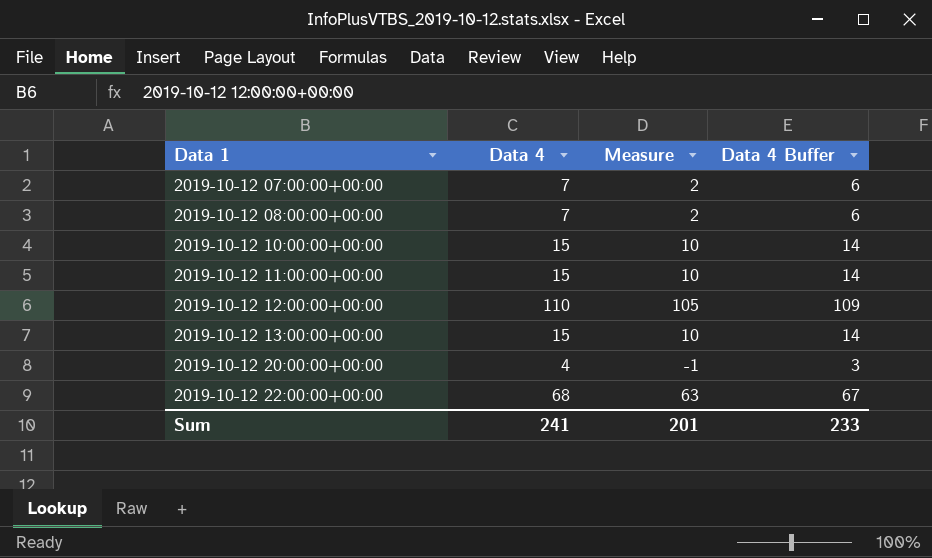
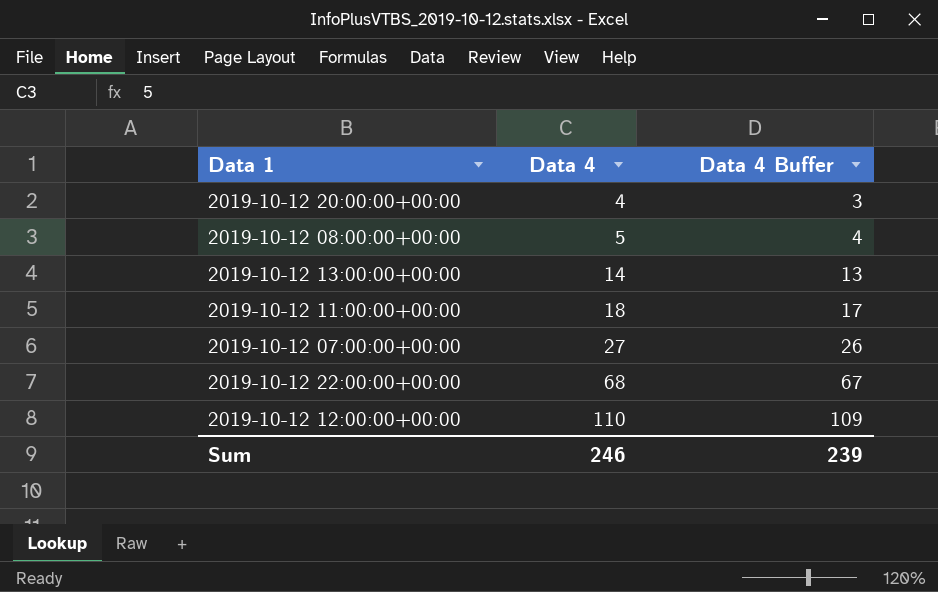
row order: Data 1 ascending -> Data 4 ascending
column Measure | formula: [Data 4] - 5 -> none
row 2019-10-12 10:00:00+00:00: 15 | 10 | 14 -> none
2019-10-12 08:00:00+00:00 | Data 4: 7 -> 5
2019-10-12 08:00:00+00:00 | Data 4 Buffer: 6 -> 4
2019-10-12 13:00:00+00:00 | Data 4: 15 -> 14
2019-10-12 13:00:00+00:00 | Data 4 Buffer: 14 -> 13
2019-10-12 11:00:00+00:00 | Data 4: 15 -> 18
2019-10-12 11:00:00+00:00 | Data 4 Buffer: 14 -> 17
2019-10-12 07:00:00+00:00 | Data 4: 7 -> 27
2019-10-12 07:00:00+00:00 | Data 4 Buffer: 6 -> 26
Sum | Data 4: 241 -> 246
Sum | Data 4 Buffer: 233 -> 239

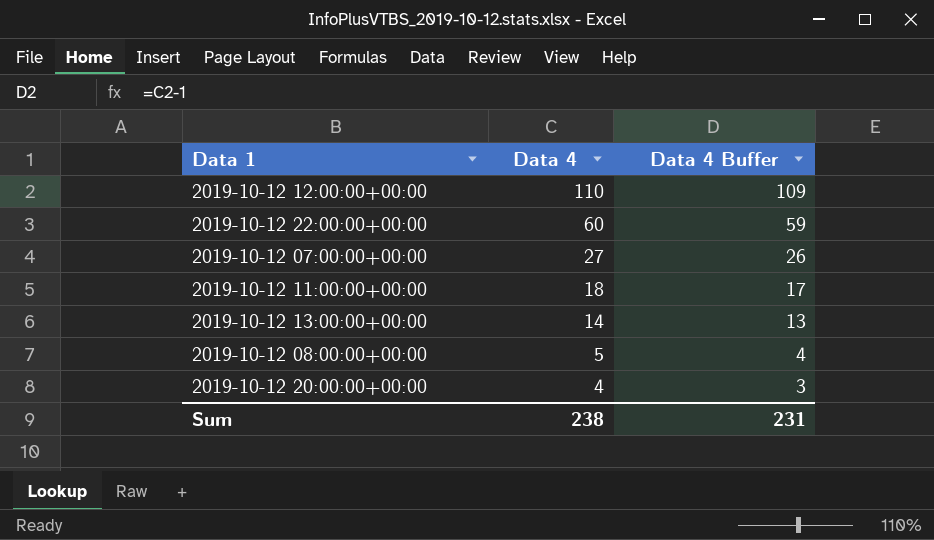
row order: Data 4 ascending -> Data 4 descending
2019-10-12 22:00:00+00:00 | Data 4: 68 -> 60
2019-10-12 22:00:00+00:00 | Data 4 Buffer: 67 -> 59
Sum | Data 4: 246 -> 238
Sum | Data 4 Buffer: 239 -> 231

